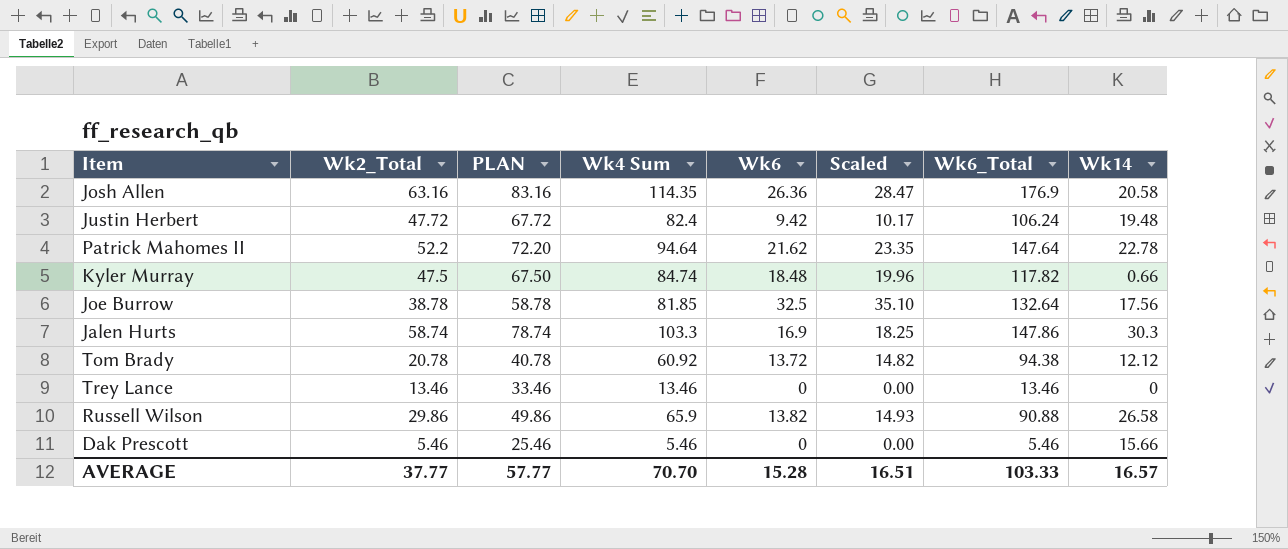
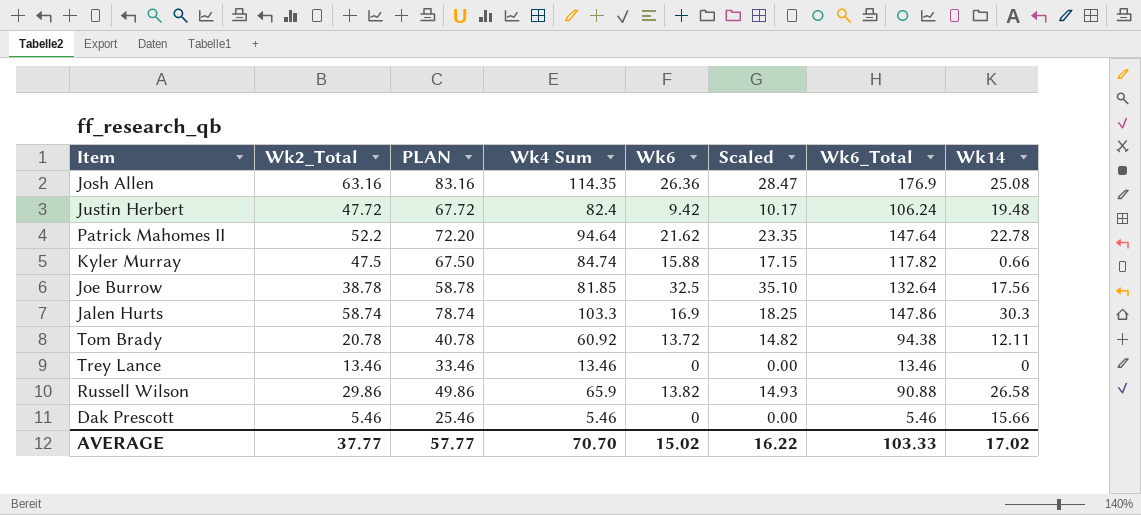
Josh Allen | Wk14: 20.58 -> 25.08
Kyler Murray | Wk6: 18.48 -> 15.88
Kyler Murray | Scaled: 19.96 -> 17.15
Tom Brady | Wk14: 12.12 -> 12.11
AVERAGE | Wk6: 15.28 -> 15.02
AVERAGE | Scaled: 16.51 -> 16.22
AVERAGE | Wk14: 16.57 -> 17.02

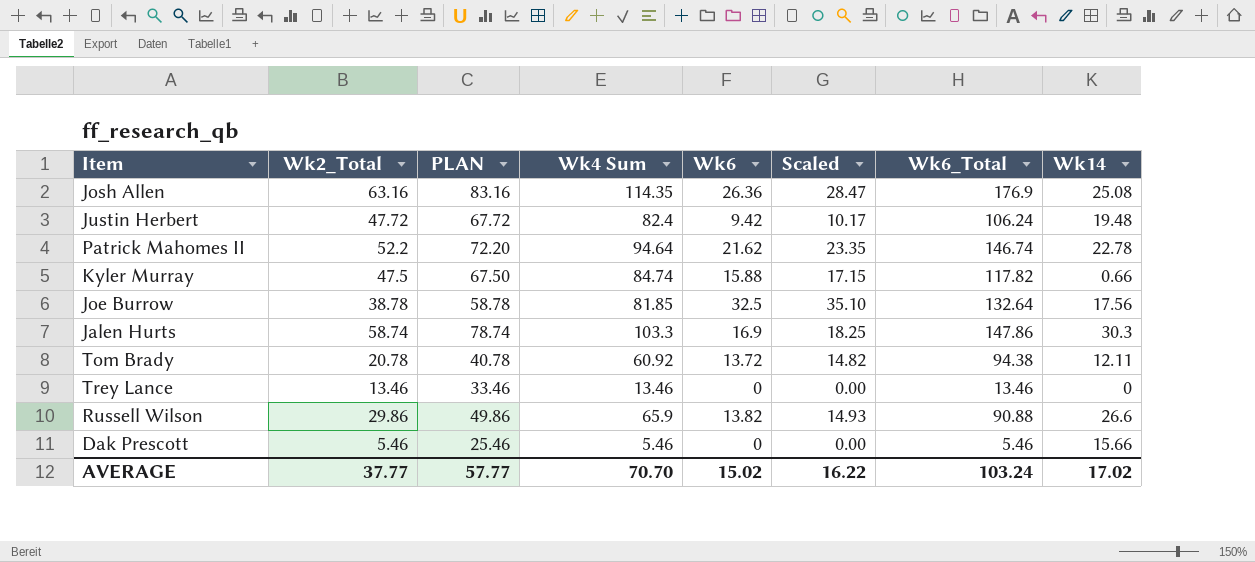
Patrick Mahomes II | Wk6_Total: 147.64 -> 146.74
Russell Wilson | Wk14: 26.58 -> 26.6
AVERAGE | Wk6_Total: 103.33 -> 103.24

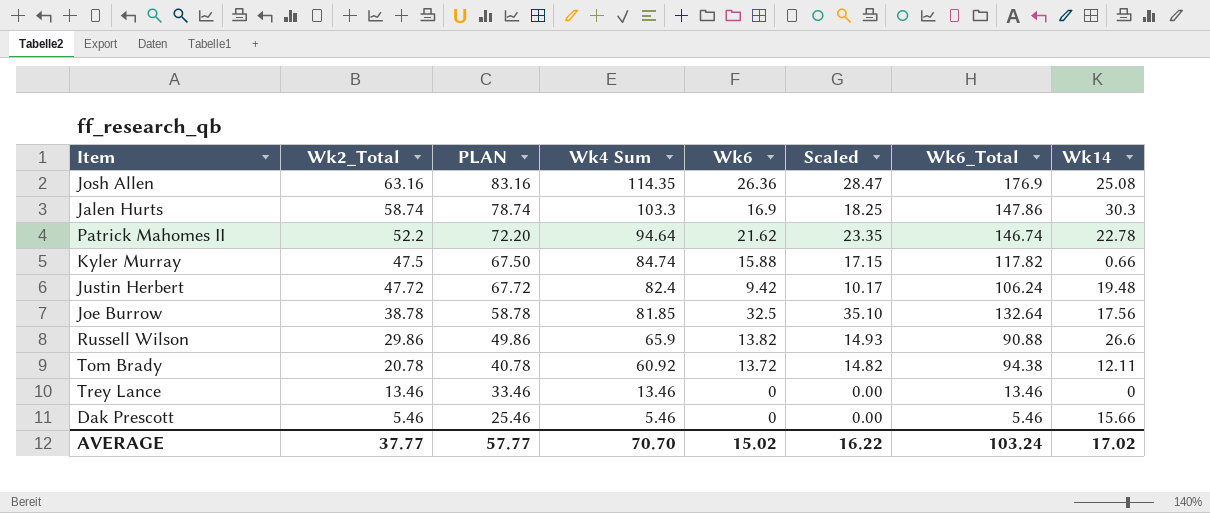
row order: none -> Wk4 Sum descending

